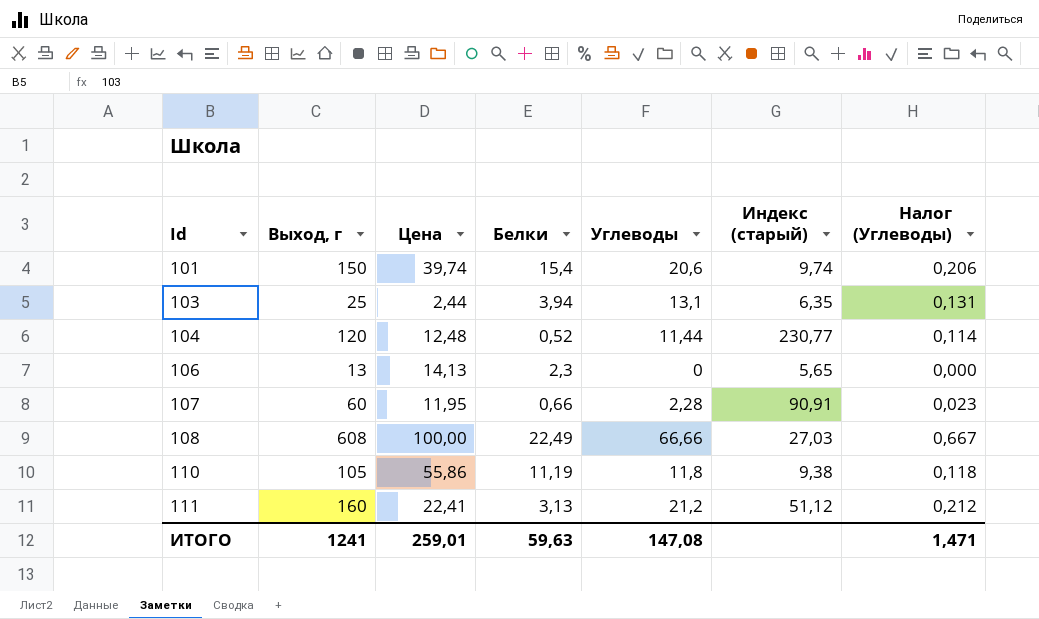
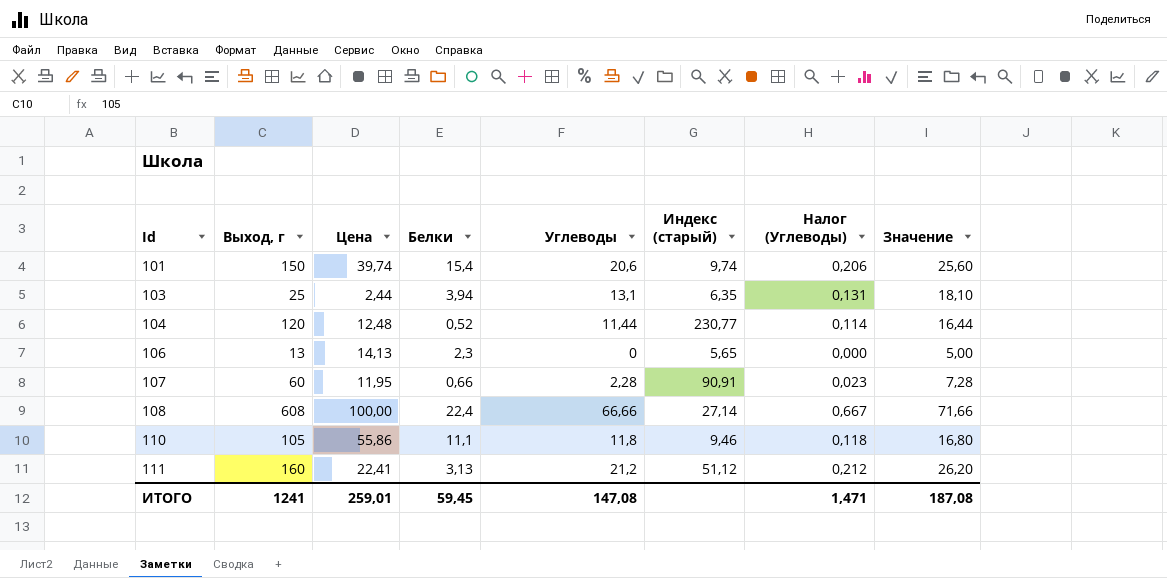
column Значение | formula: none -> [Углеводы] + 5
108 | Белки: 22,49 -> 22,4
108 | Индекс (старый): 27,03 -> 27,14
110 | Белки: 11,19 -> 11,1
110 | Индекс (старый): 9,38 -> 9,46
ИТОГО | Белки: 59,63 -> 59,45

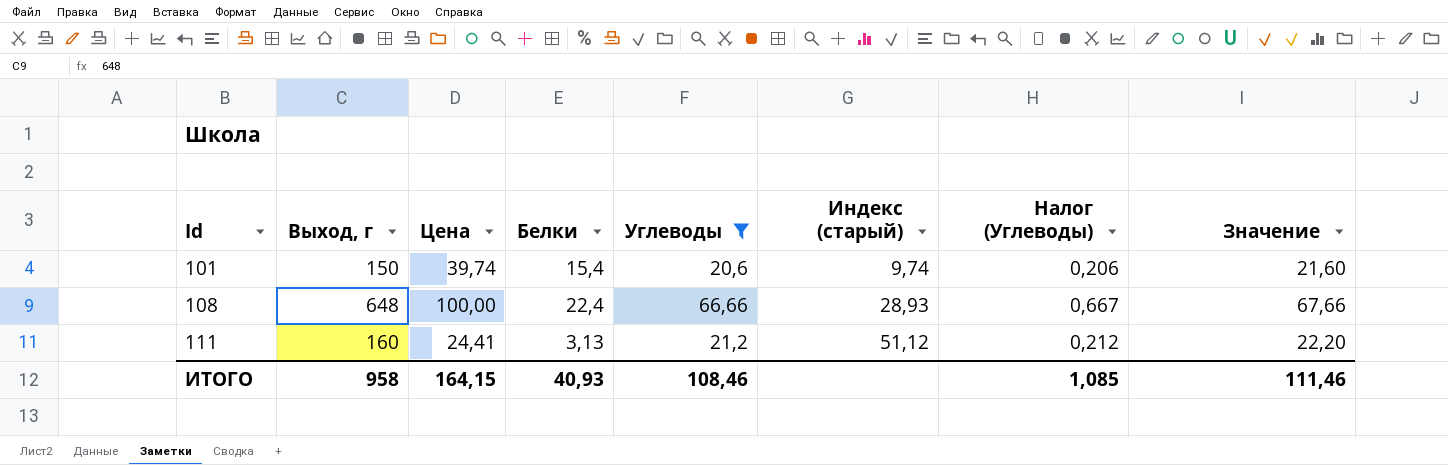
filter: none -> Углеводы >= 20,6
column Значение | formula: [Углеводы] + 5 -> [Углеводы] + 1
108 | Выход, г: 608 -> 648
108 | Индекс (старый): 27,14 -> 28,93
111 | Цена: 22,41 -> 24,41
ИТОГО | Выход, г: 1241 -> 958
ИТОГО | Цена: 259,01 -> 164,15
ИТОГО | Белки: 59,45 -> 40,93
ИТОГО | Углеводы: 147,08 -> 108,46
ИТОГО | Налог (Углеводы): 1,471 -> 1,085
ИТОГО | Значение: 187,08 -> 111,46

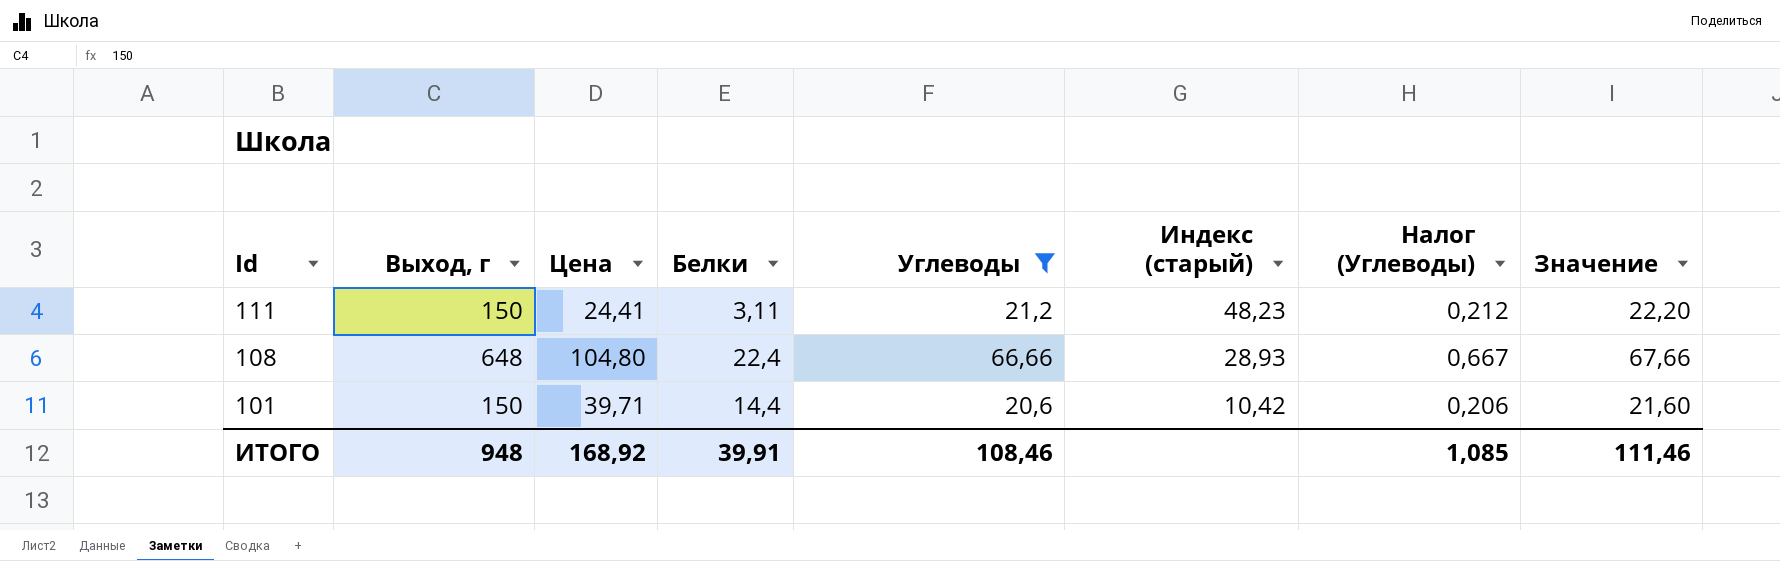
row order: Id ascending -> Id descending
111 | Выход, г: 160 -> 150
111 | Белки: 3,13 -> 3,11
111 | Индекс (старый): 51,12 -> 48,23
108 | Цена: 100,00 -> 104,80
101 | Цена: 39,74 -> 39,71
101 | Белки: 15,4 -> 14,4
101 | Индекс (старый): 9,74 -> 10,42
ИТОГО | Выход, г: 958 -> 948
ИТОГО | Цена: 164,15 -> 168,92
ИТОГО | Белки: 40,93 -> 39,91

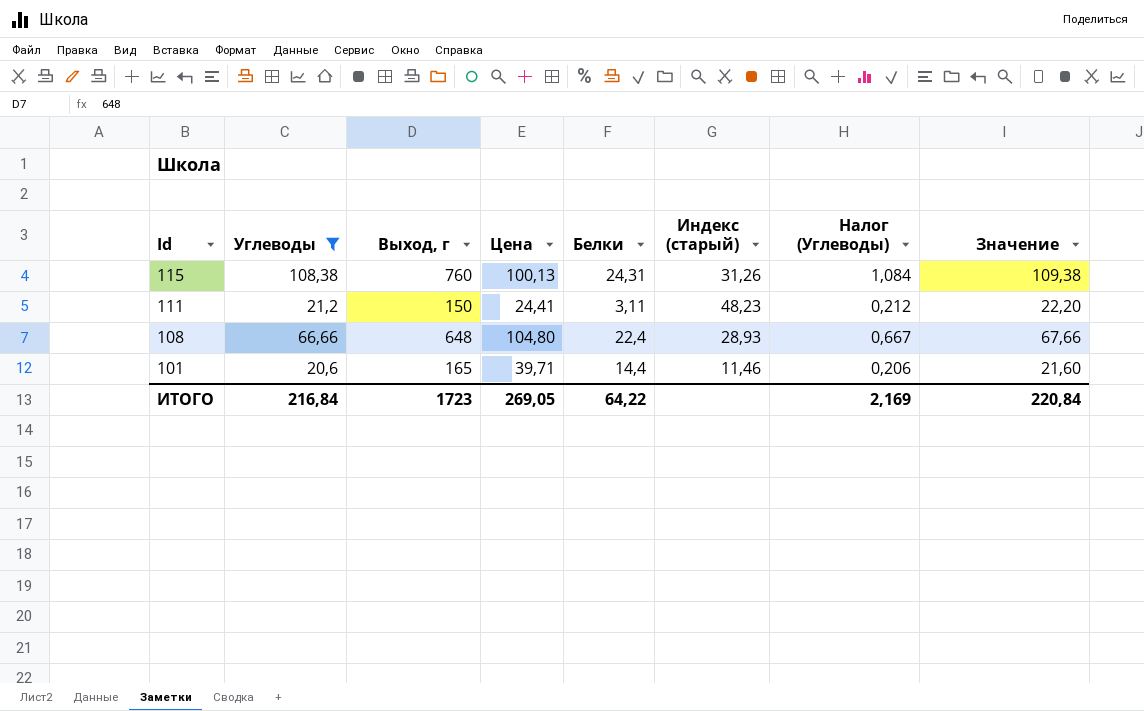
column Углеводы | position: 5 -> 2
row 115: none -> 108,38 | 760 | 100,13 | 24,31 | 31,26 | 1,084 | 109,38
101 | Выход, г: 150 -> 165
101 | Индекс (старый): 10,42 -> 11,46
ИТОГО | Углеводы: 108,46 -> 216,84
ИТОГО | Выход, г: 948 -> 1723
ИТОГО | Цена: 168,92 -> 269,05
ИТОГО | Белки: 39,91 -> 64,22
ИТОГО | Налог (Углеводы): 1,085 -> 2,169
ИТОГО | Значение: 111,46 -> 220,84

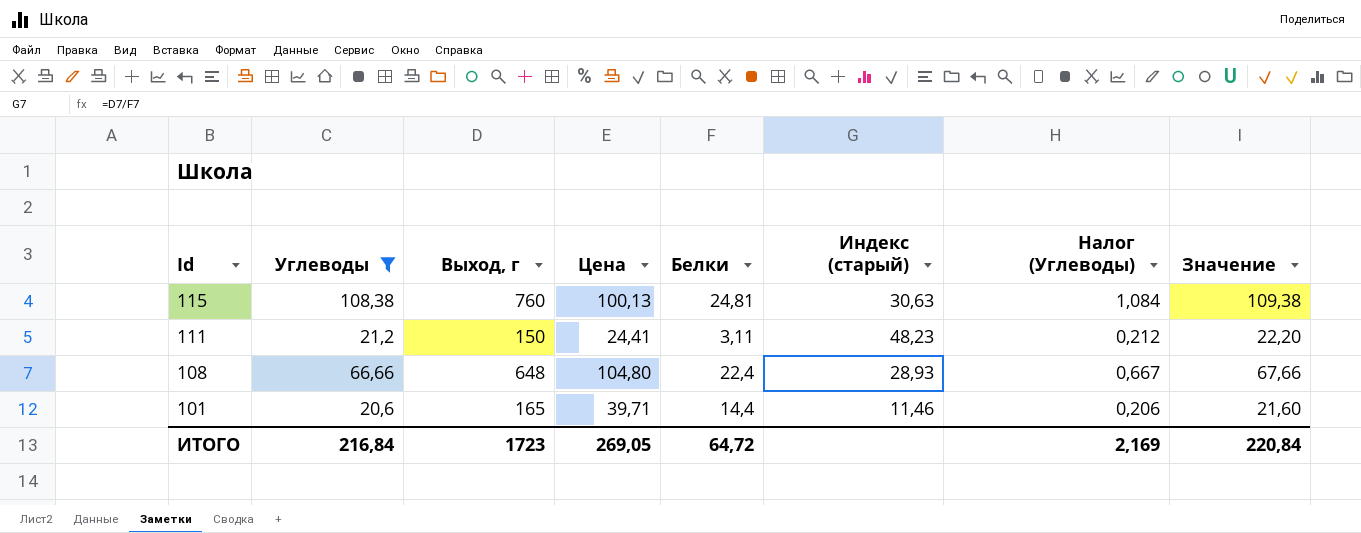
115 | Белки: 24,31 -> 24,81
115 | Индекс (старый): 31,26 -> 30,63
ИТОГО | Белки: 64,22 -> 64,72

